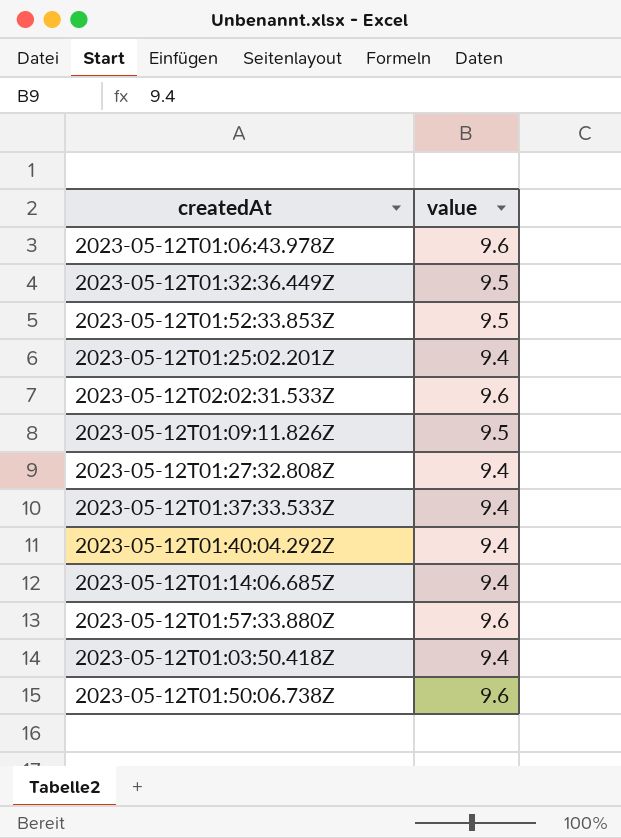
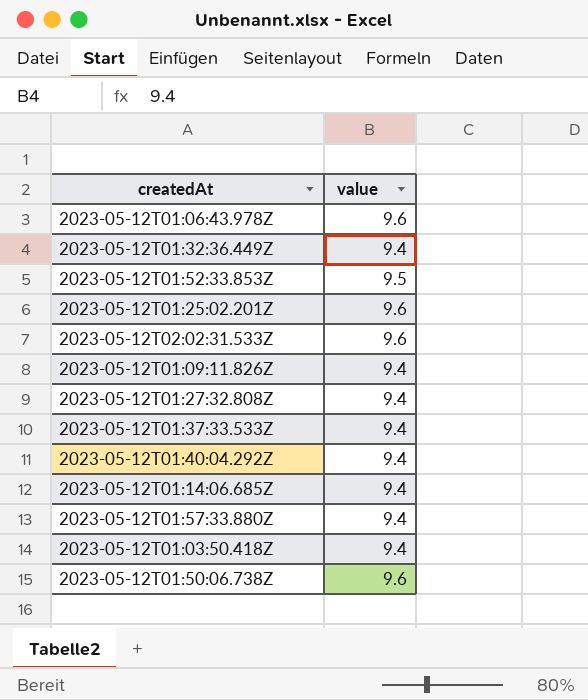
2023-05-12T01:32:36.449Z | value: 9.5 -> 9.4
2023-05-12T01:25:02.201Z | value: 9.4 -> 9.6
2023-05-12T01:09:11.826Z | value: 9.5 -> 9.4
2023-05-12T01:57:33.880Z | value: 9.6 -> 9.4

